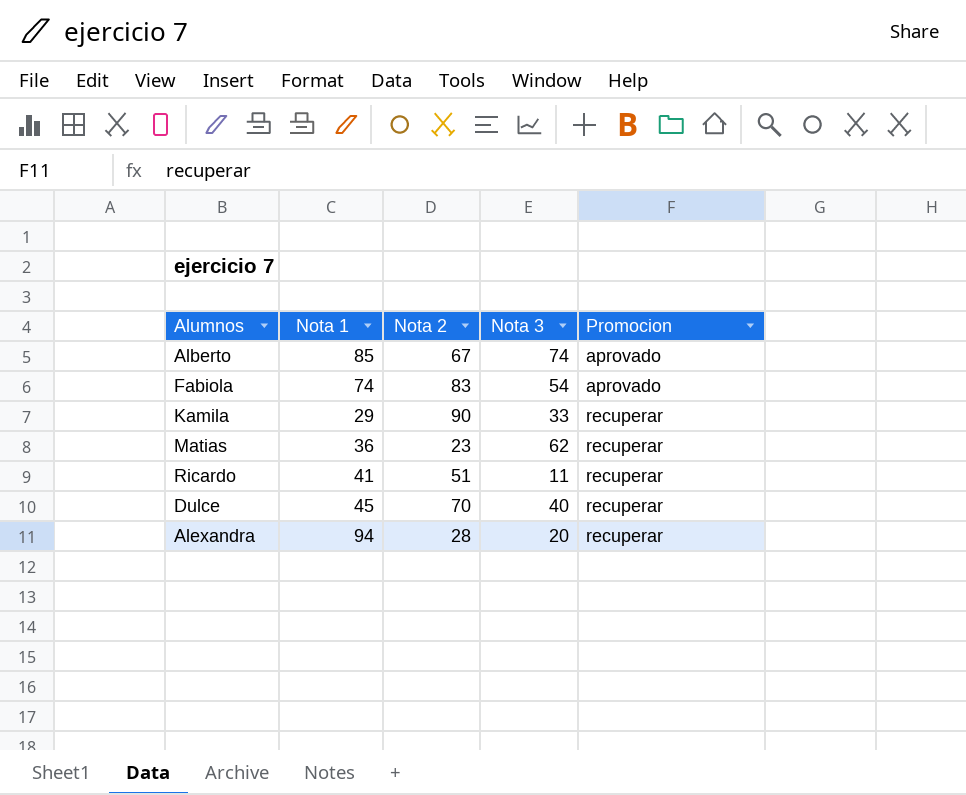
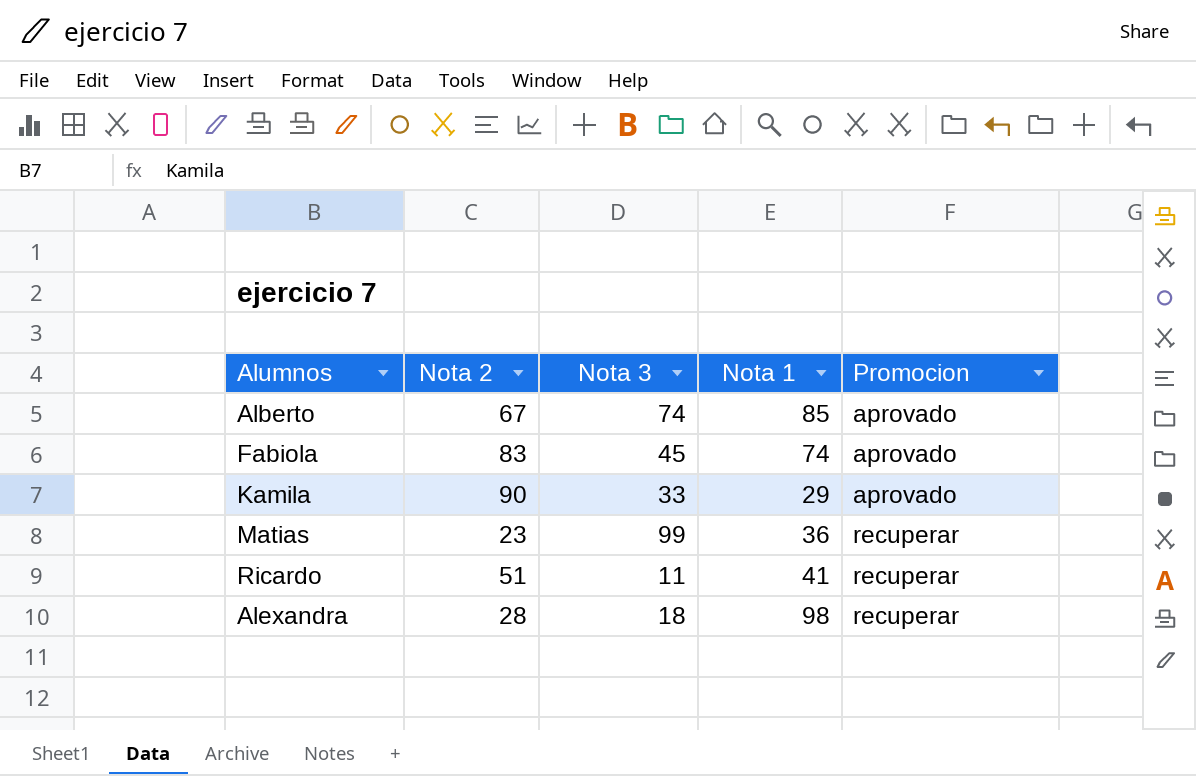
column Nota 1 | position: 2 -> 4
row Dulce: 45 | 70 | 40 | recuperar -> none
Fabiola | Nota 3: 54 -> 45
Kamila | Promocion: recuperar -> aprovado
Matias | Nota 3: 62 -> 99
Alexandra | Nota 3: 20 -> 18
Alexandra | Nota 1: 94 -> 98

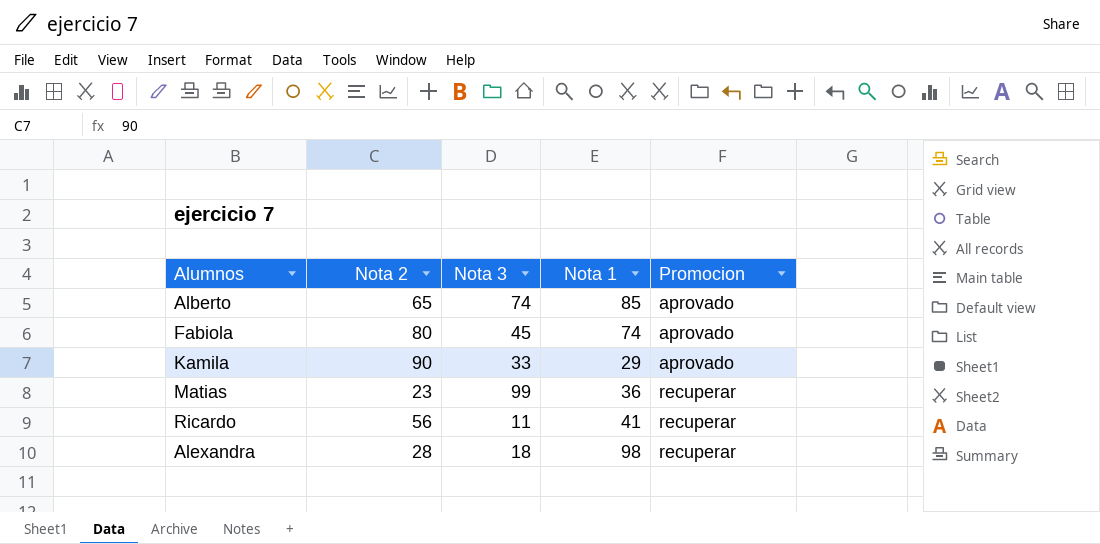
Alberto | Nota 2: 67 -> 65
Fabiola | Nota 2: 83 -> 80
Ricardo | Nota 2: 51 -> 56

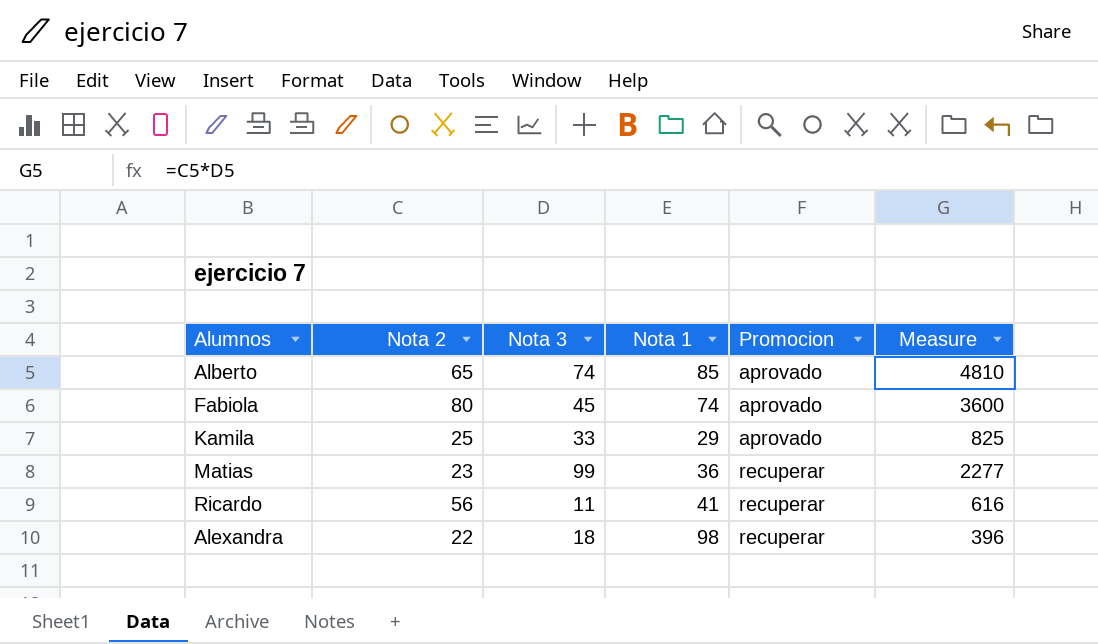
column Measure | formula: none -> [Nota 2] * [Nota 3]
Kamila | Nota 2: 90 -> 25
Alexandra | Nota 2: 28 -> 22

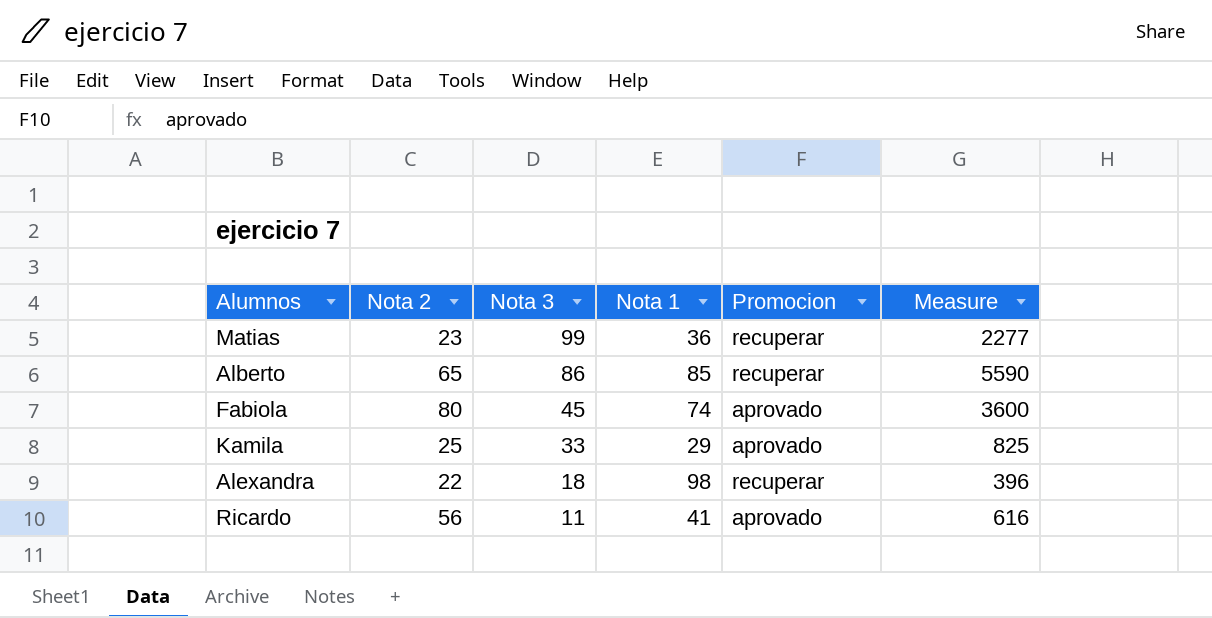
row order: Promocion ascending -> Nota 3 descending
Alberto | Nota 3: 74 -> 86
Alberto | Promocion: aprovado -> recuperar
Alberto | Measure: 4810 -> 5590
Ricardo | Promocion: recuperar -> aprovado

